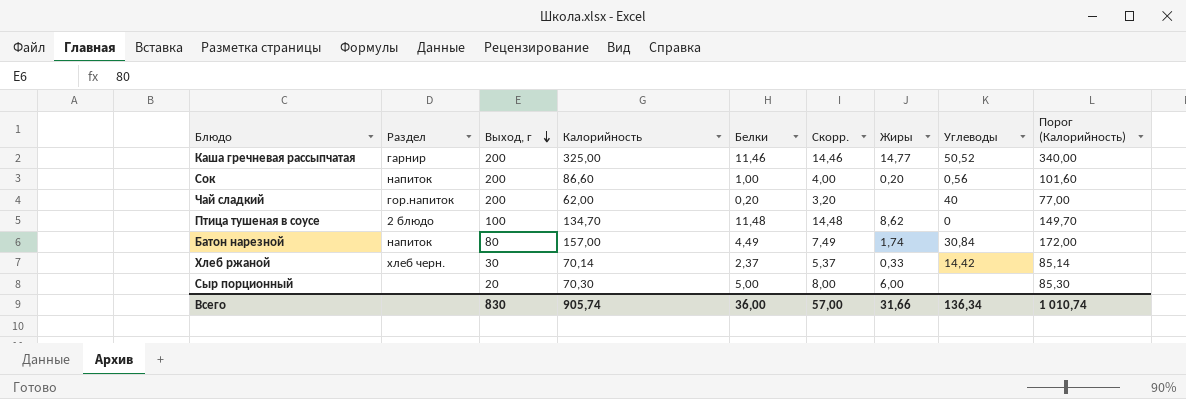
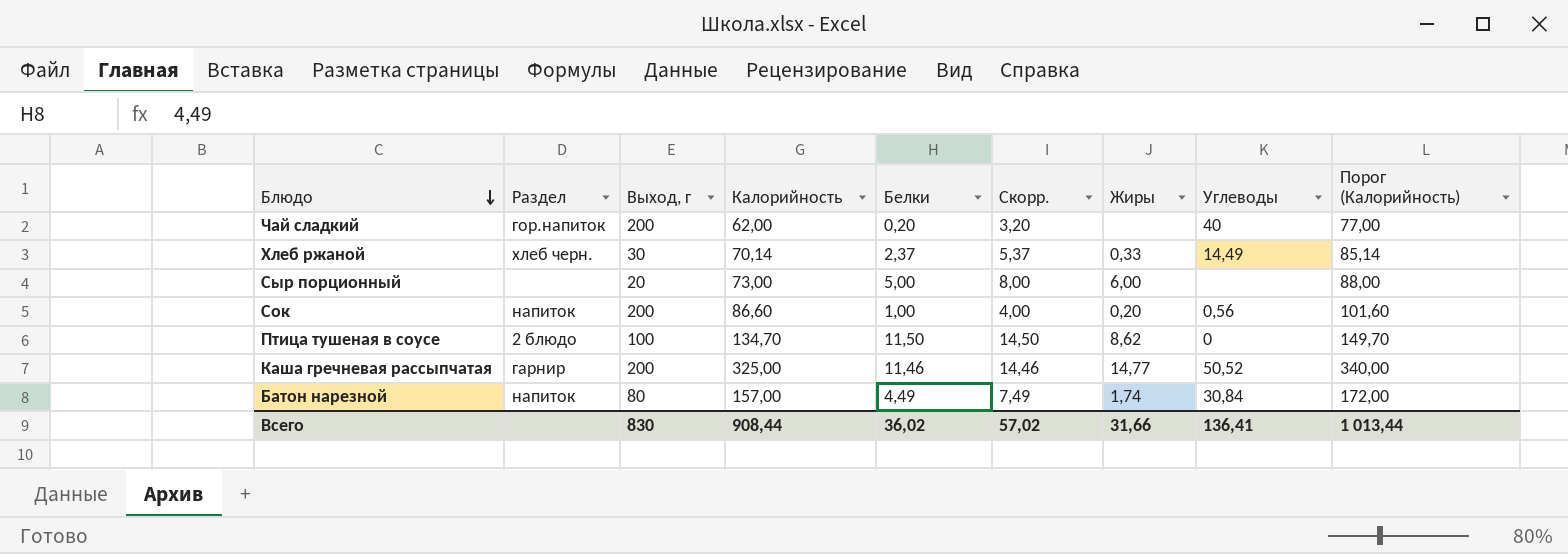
row order: Выход, г descending -> Блюдо descending
Хлеб ржаной | Углеводы: 14,42 -> 14,49
Сыр порционный | Калорийность: 70,30 -> 73,00
Сыр порционный | Порог (Калорийность): 85,30 -> 88,00
Птица тушеная в соусе | Белки: 11,48 -> 11,50
Птица тушеная в соусе | Скорр.: 14,48 -> 14,50
Всего | Калорийность: 905,74 -> 908,44
Всего | Белки: 36,00 -> 36,02
Всего | Скорр.: 57,00 -> 57,02
Всего | Углеводы: 136,34 -> 136,41
Всего | Порог (Калорийность): 1 010,74 -> 1 013,44

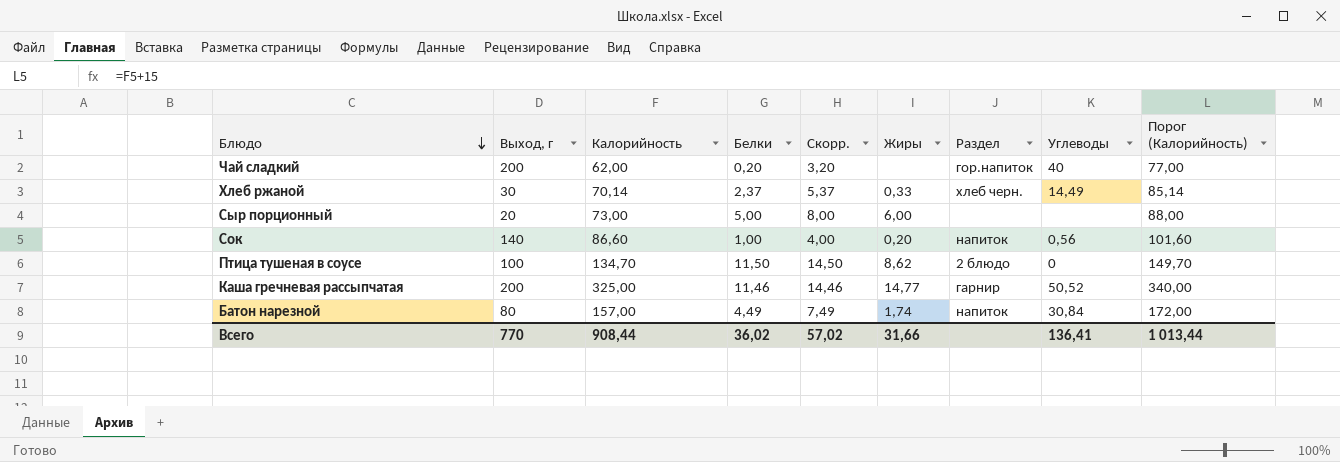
column Раздел | position: 2 -> 7
Сок | Выход, г: 200 -> 140
Всего | Выход, г: 830 -> 770

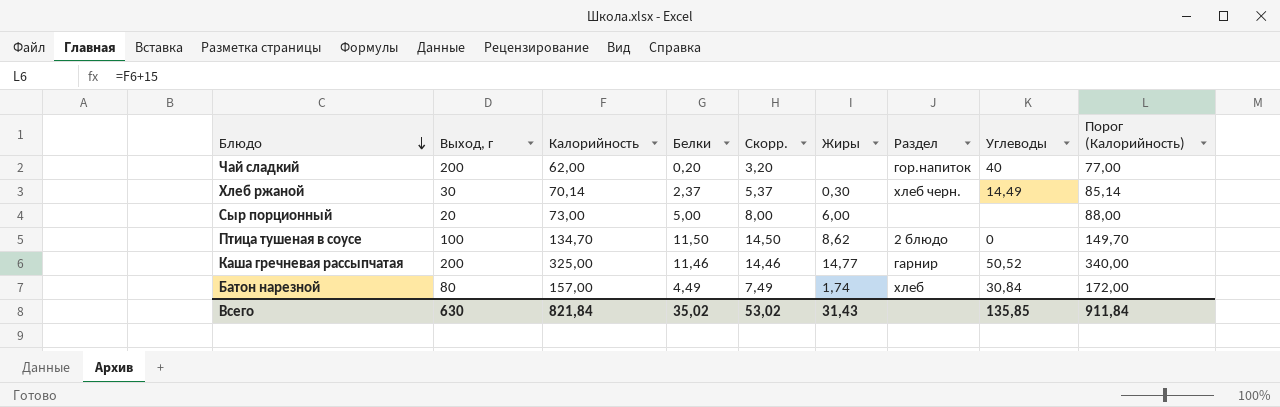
row Сок: 140 | 86,60 | 1,00 | 4,00 | 0,20 | напиток | 0,56 | 101,60 -> none
Хлеб ржаной | Жиры: 0,33 -> 0,30
Батон нарезной | Раздел: напиток -> хлеб
Всего | Выход, г: 770 -> 630
Всего | Калорийность: 908,44 -> 821,84
Всего | Белки: 36,02 -> 35,02
Всего | Скорр.: 57,02 -> 53,02
Всего | Жиры: 31,66 -> 31,43
Всего | Углеводы: 136,41 -> 135,85
Всего | Порог (Калорийность): 1 013,44 -> 911,84

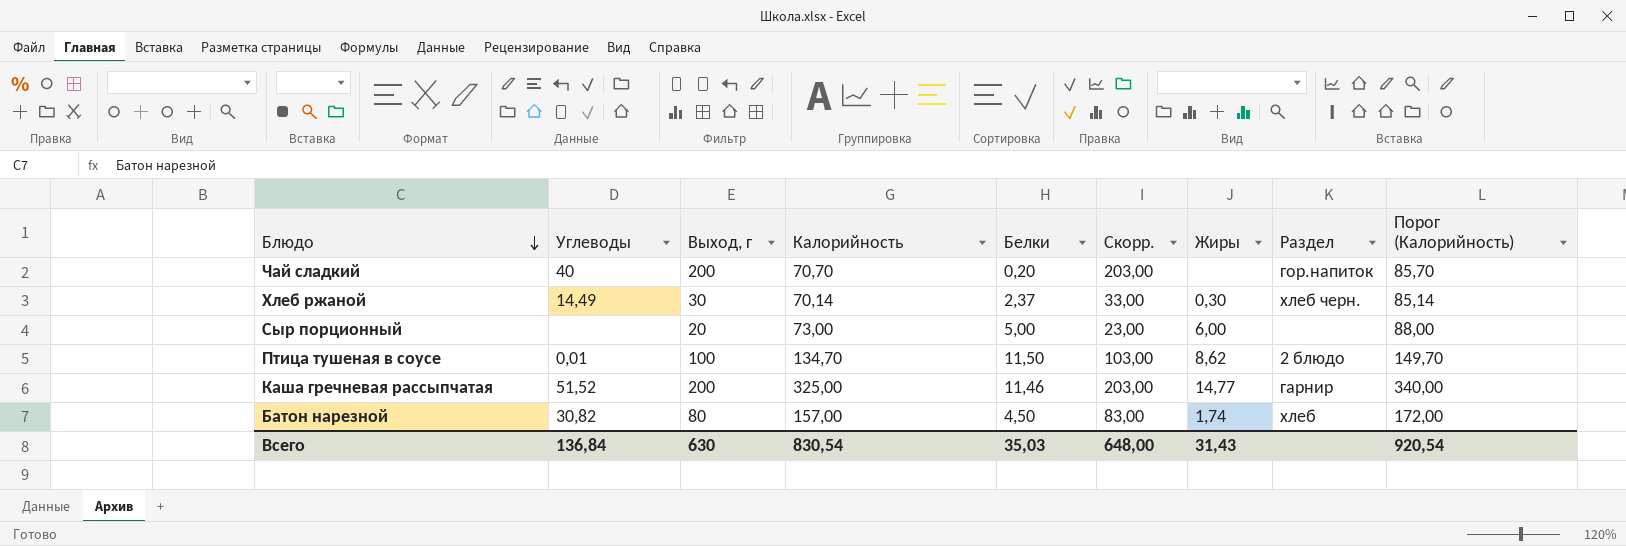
column Углеводы | position: 8 -> 2
column Скорр. | formula: [Белки] + 3 -> [Выход, г] + 3
Чай сладкий | Калорийность: 62,00 -> 70,70
Чай сладкий | Порог (Калорийность): 77,00 -> 85,70
Птица тушеная в соусе | Углеводы: 0 -> 0,01
Каша гречневая рассыпчатая | Углеводы: 50,52 -> 51,52
Батон нарезной | Углеводы: 30,84 -> 30,82
Батон нарезной | Белки: 4,49 -> 4,50
Всего | Углеводы: 135,85 -> 136,84
Всего | Калорийность: 821,84 -> 830,54
Всего | Белки: 35,02 -> 35,03
Всего | Скорр.: 53,02 -> 648,00
Всего | Порог (Калорийность): 911,84 -> 920,54

